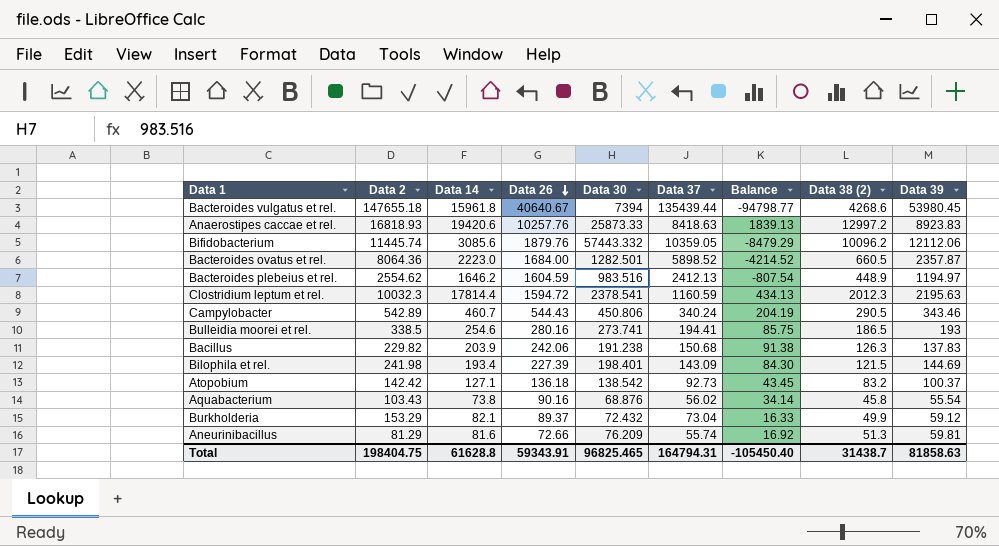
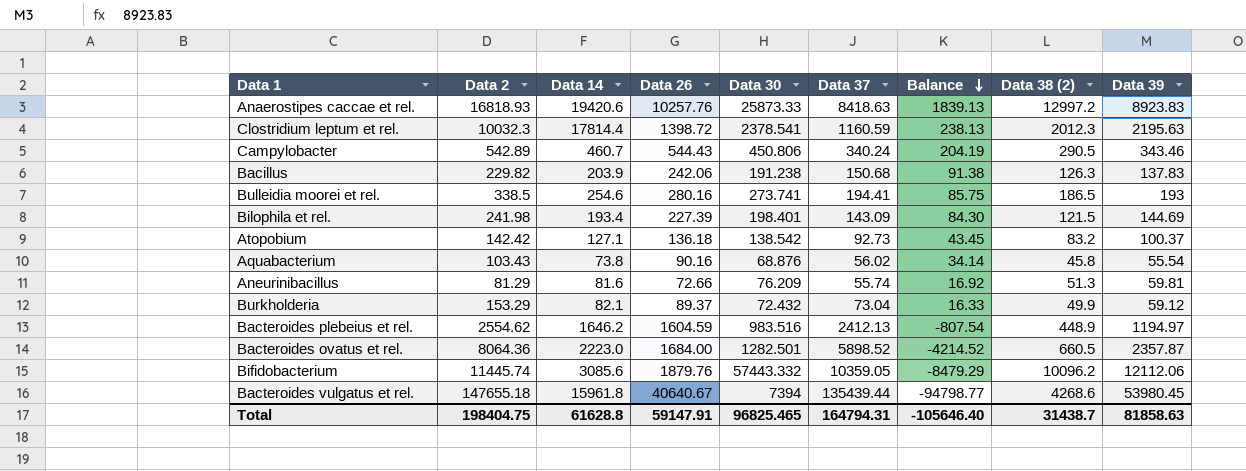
row order: Data 26 descending -> Balance descending
Clostridium leptum et rel. | Data 26: 1594.72 -> 1398.72
Clostridium leptum et rel. | Balance: 434.13 -> 238.13
Total | Data 26: 59343.91 -> 59147.91
Total | Balance: -105450.40 -> -105646.40

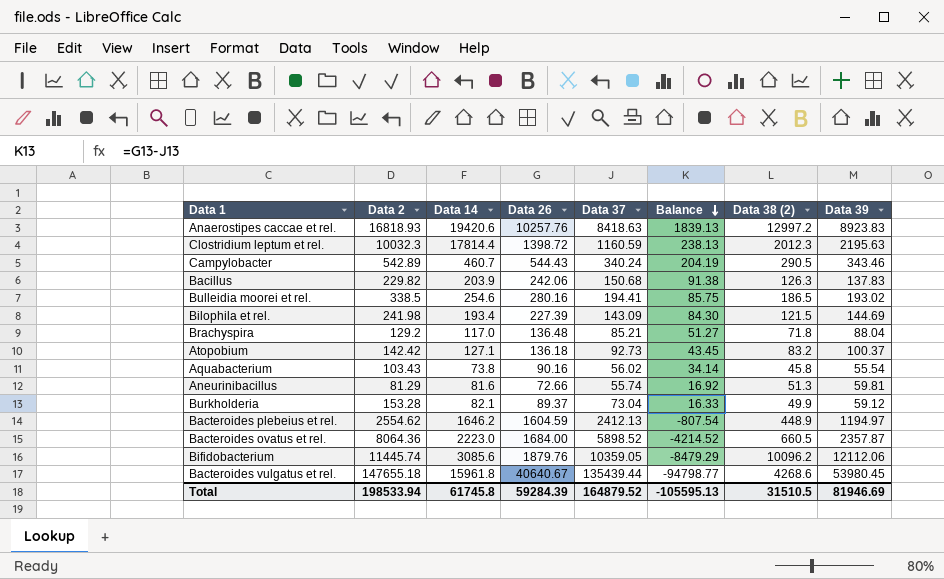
column Data 30 | position: 5 -> none
Bulleidia moorei et rel. | Data 39: 193 -> 193.02
row Brachyspira: none -> 129.2 | 117.0 | 136.48 | 85.21 | 51.27 | 71.8 | 88.04
Burkholderia | Data 2: 153.29 -> 153.28
Total | Data 2: 198404.75 -> 198533.94
Total | Data 14: 61628.8 -> 61745.8
Total | Data 26: 59147.91 -> 59284.39
Total | Data 37: 164794.31 -> 164879.52
Total | Balance: -105646.40 -> -105595.13
Total | Data 38 (2): 31438.7 -> 31510.5
Total | Data 39: 81858.63 -> 81946.69

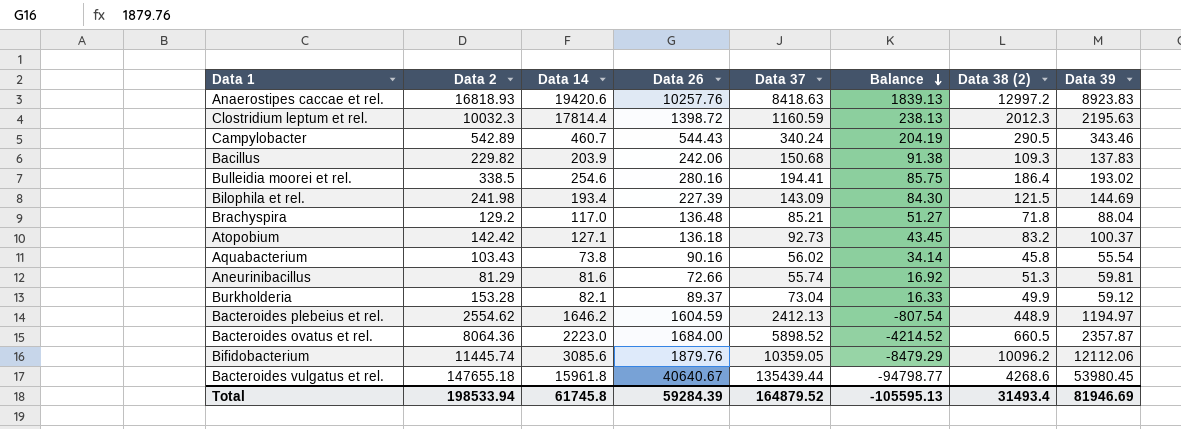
Bacillus | Data 38 (2): 126.3 -> 109.3
Bulleidia moorei et rel. | Data 38 (2): 186.5 -> 186.4
Total | Data 38 (2): 31510.5 -> 31493.4

